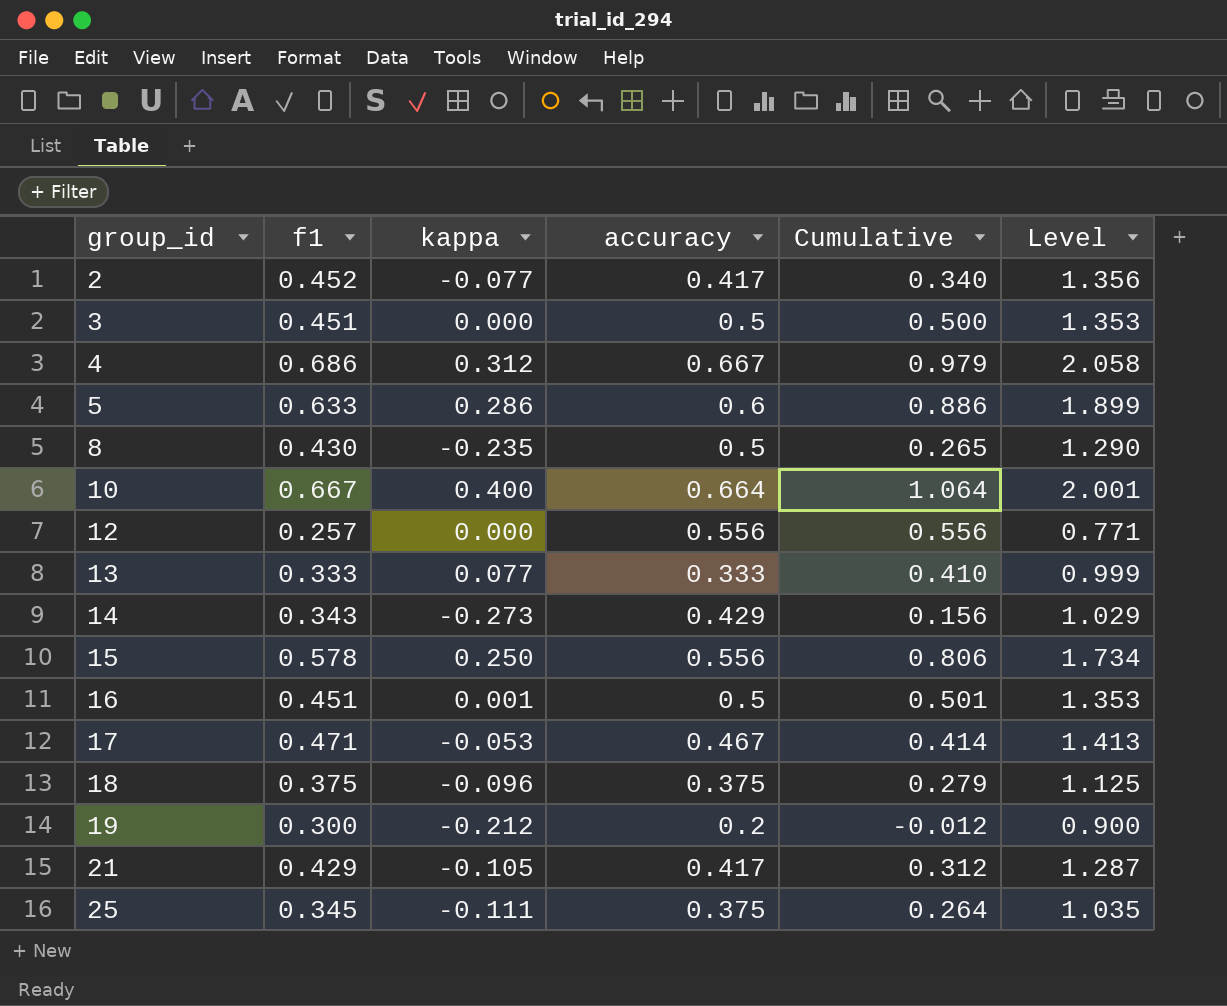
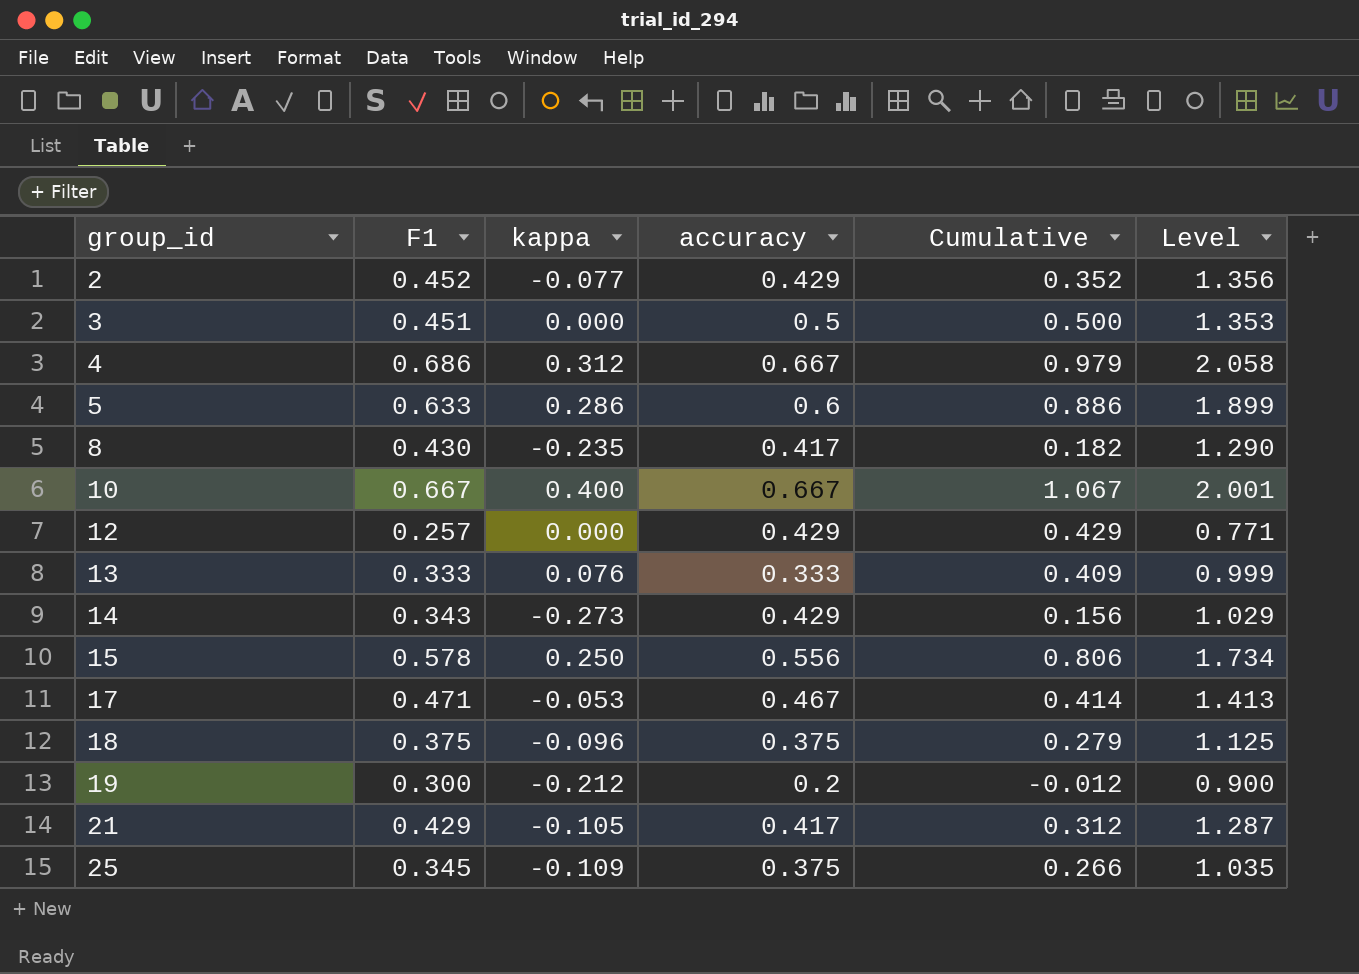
column name: f1 -> F1
row 16: 0.451 | 0.001 | 0.5 | 0.501 | 1.353 -> none
2 | accuracy: 0.417 -> 0.429
2 | Cumulative: 0.340 -> 0.352
8 | accuracy: 0.5 -> 0.417
8 | Cumulative: 0.265 -> 0.182
10 | accuracy: 0.664 -> 0.667
10 | Cumulative: 1.064 -> 1.067
12 | accuracy: 0.556 -> 0.429
12 | Cumulative: 0.556 -> 0.429
13 | kappa: 0.077 -> 0.076
13 | Cumulative: 0.410 -> 0.409
25 | kappa: -0.111 -> -0.109
25 | Cumulative: 0.264 -> 0.266

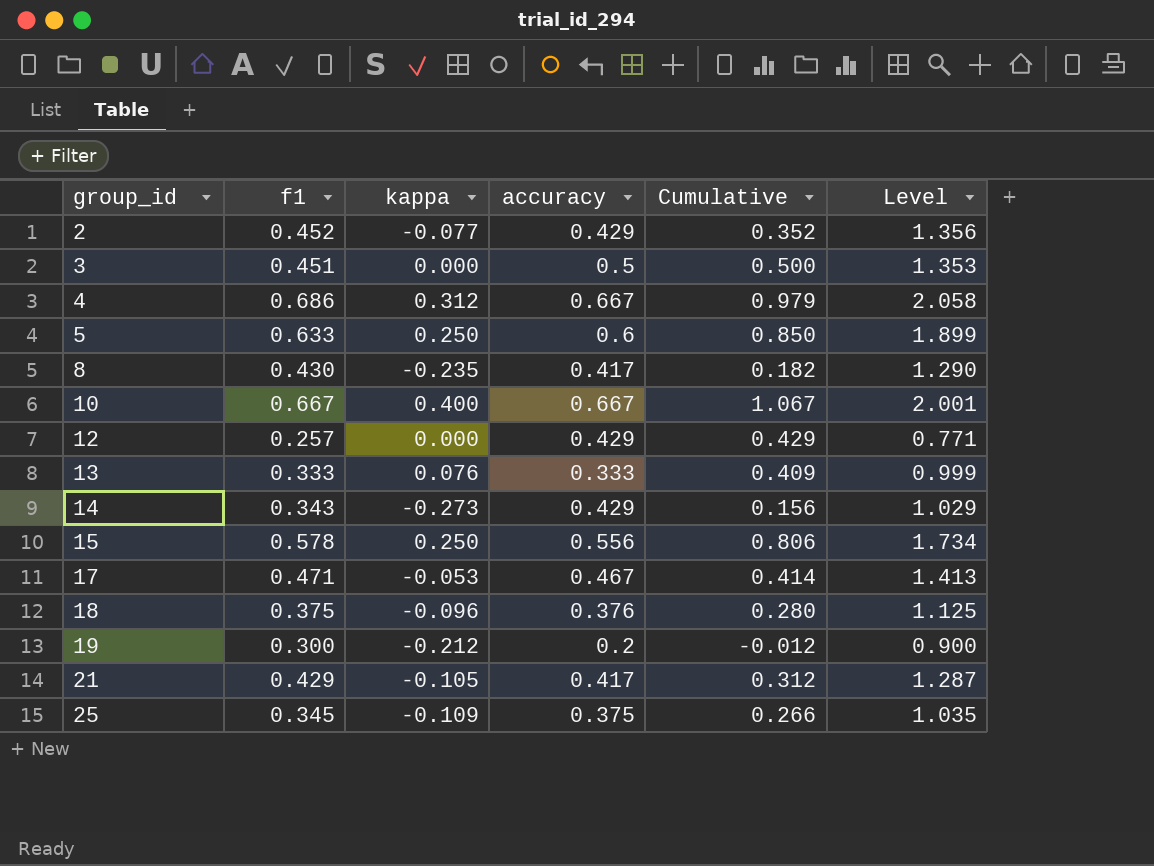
column name: F1 -> f1
5 | kappa: 0.286 -> 0.250
5 | Cumulative: 0.886 -> 0.850
18 | accuracy: 0.375 -> 0.376
18 | Cumulative: 0.279 -> 0.280

